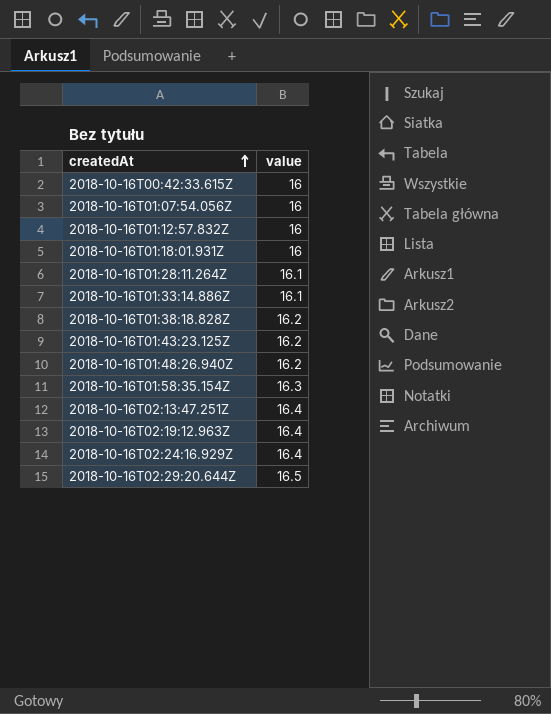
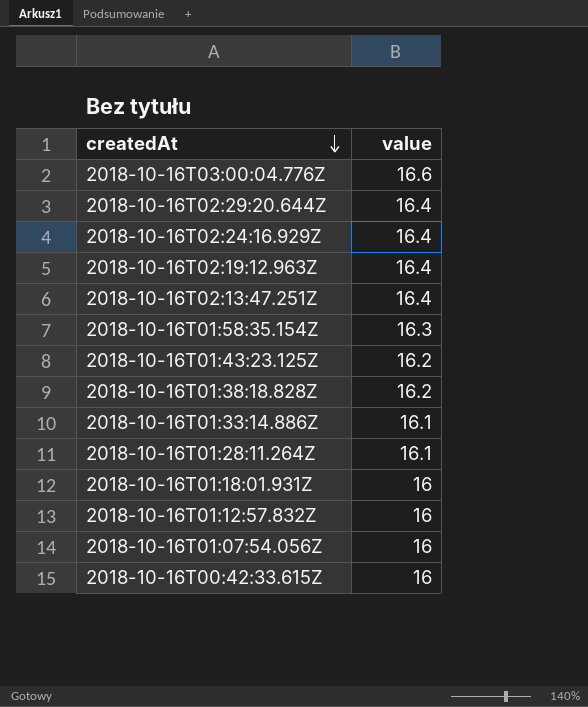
row order: createdAt ascending -> createdAt descending
row 2018-10-16T01:48:26.940Z: 16.2 -> none
row 2018-10-16T03:00:04.776Z: none -> 16.6
2018-10-16T02:29:20.644Z | value: 16.5 -> 16.4

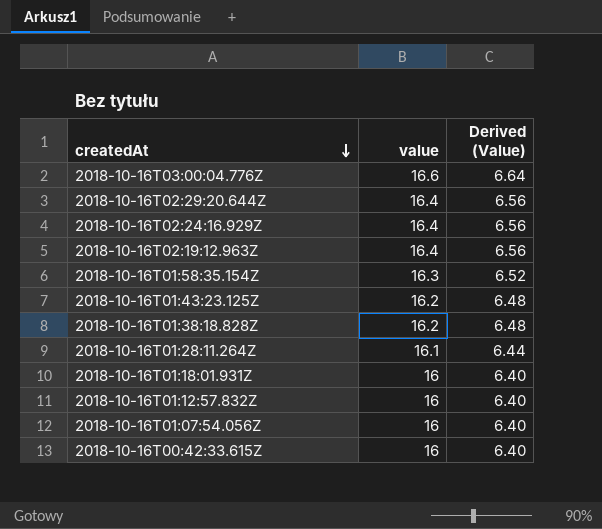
column Derived (Value) | formula: none -> [value] * 0.4
row 2018-10-16T02:13:47.251Z: 16.4 -> none
row 2018-10-16T01:33:14.886Z: 16.1 -> none

